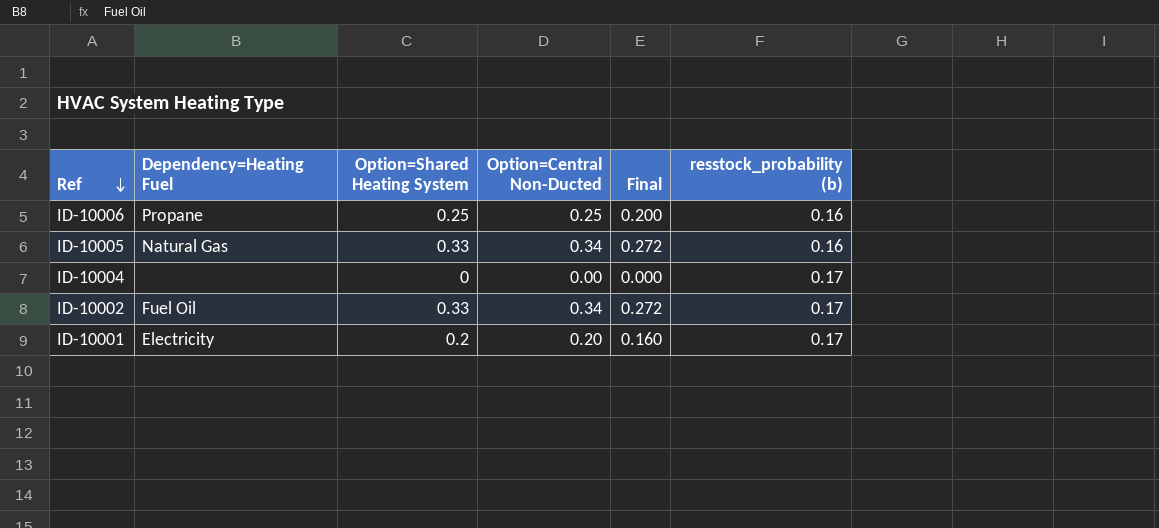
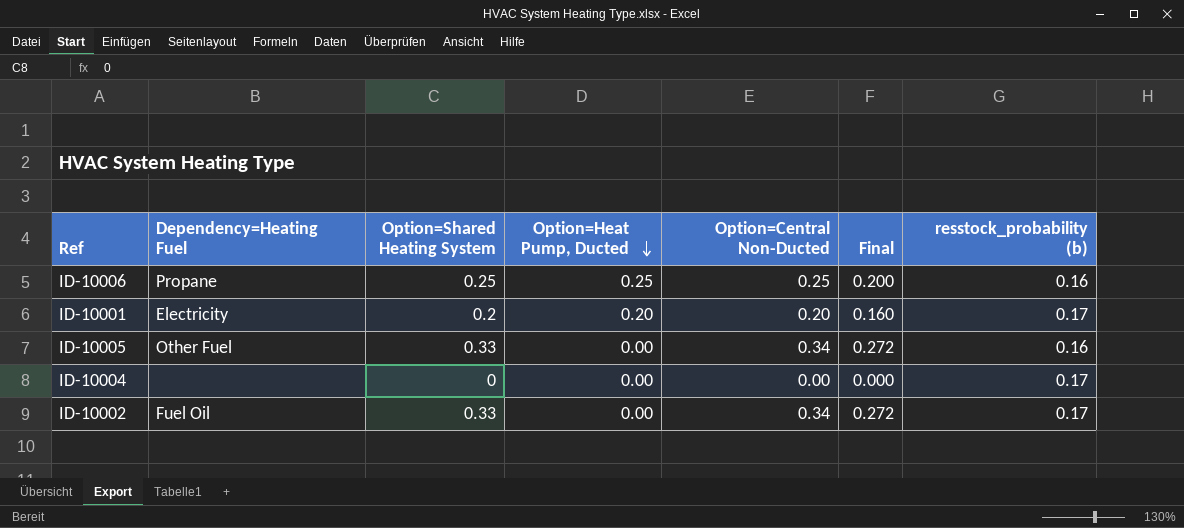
row order: Ref descending -> Option=Heat Pump, Ducted descending
column Option=Heat Pump, Ducted | position: none -> 4
ID-10005 | Dependency=Heating Fuel: Natural Gas -> Other Fuel

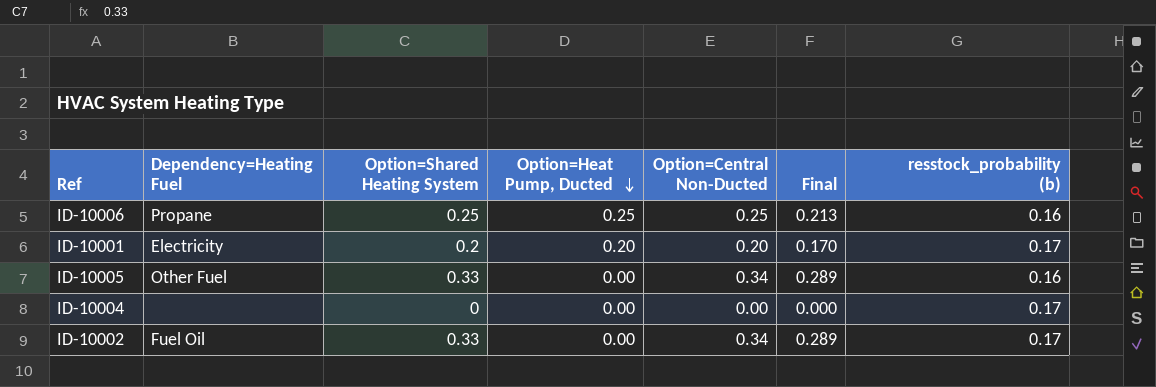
column Final | formula: [Option=Central Non-Ducted] * 0.8 -> [Option=Central Non-Ducted] * 0.85

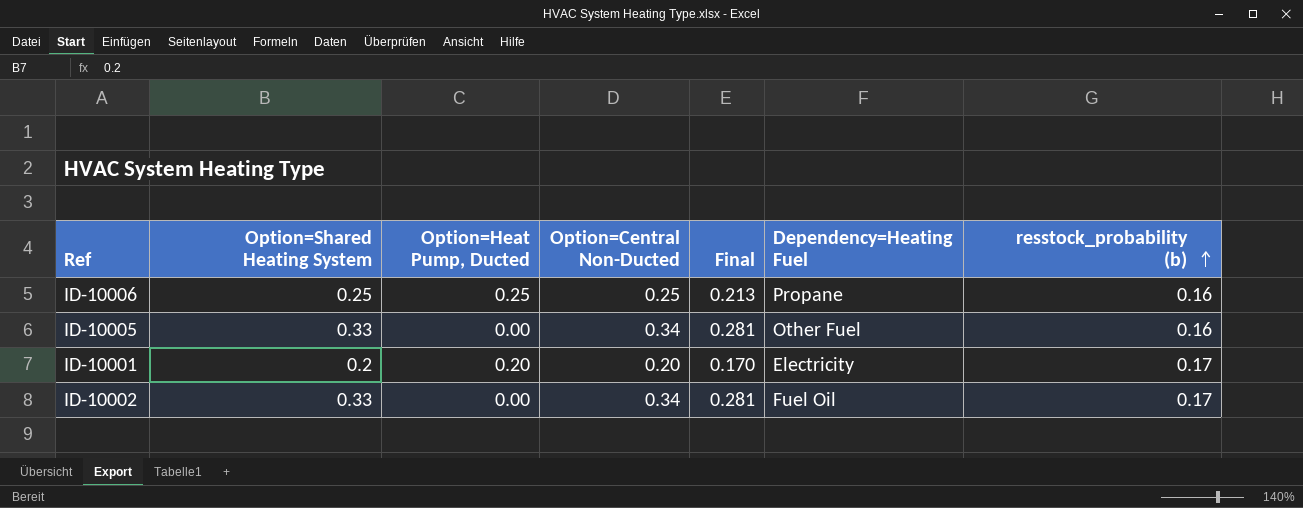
row order: Option=Heat Pump, Ducted descending -> resstock_probability (b) ascending
column Final | formula: [Option=Central Non-Ducted] * 0.85 -> [Option=Shared Heating System] * 0.85
column Dependency=Heating Fuel | position: 2 -> 6
row ID-10004: none | 0 | 0.00 | 0.00 | 0.000 | 0.17 -> none

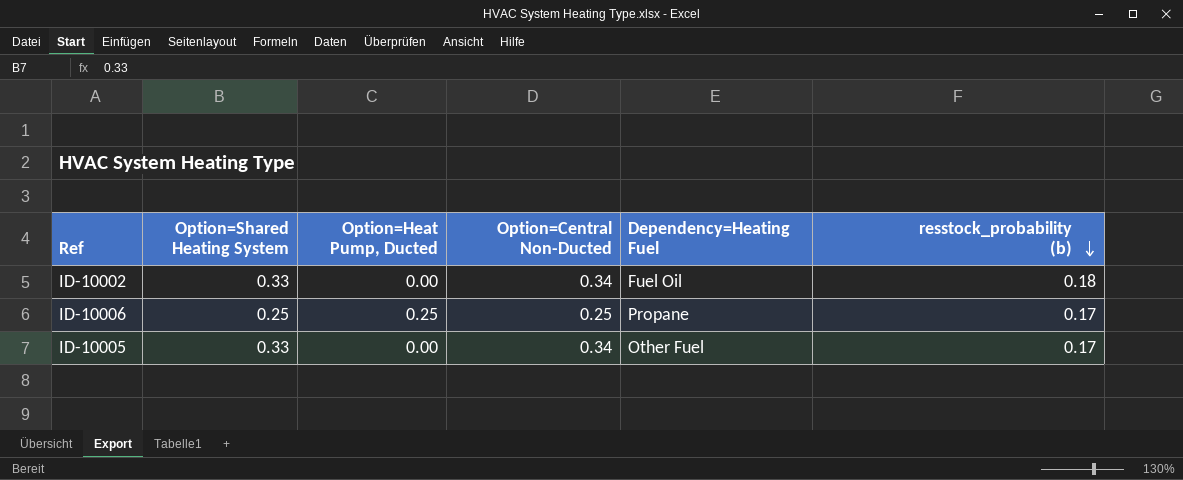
row order: resstock_probability (b) ascending -> resstock_probability (b) descending
column Final | formula: [Option=Shared Heating System] * 0.85 -> none
row ID-10001: 0.2 | 0.20 | 0.20 | 0.170 | Electricity | 0.17 -> none
ID-10002 | resstock_probability (b): 0.17 -> 0.18
ID-10006 | resstock_probability (b): 0.16 -> 0.17
ID-10005 | resstock_probability (b): 0.16 -> 0.17

